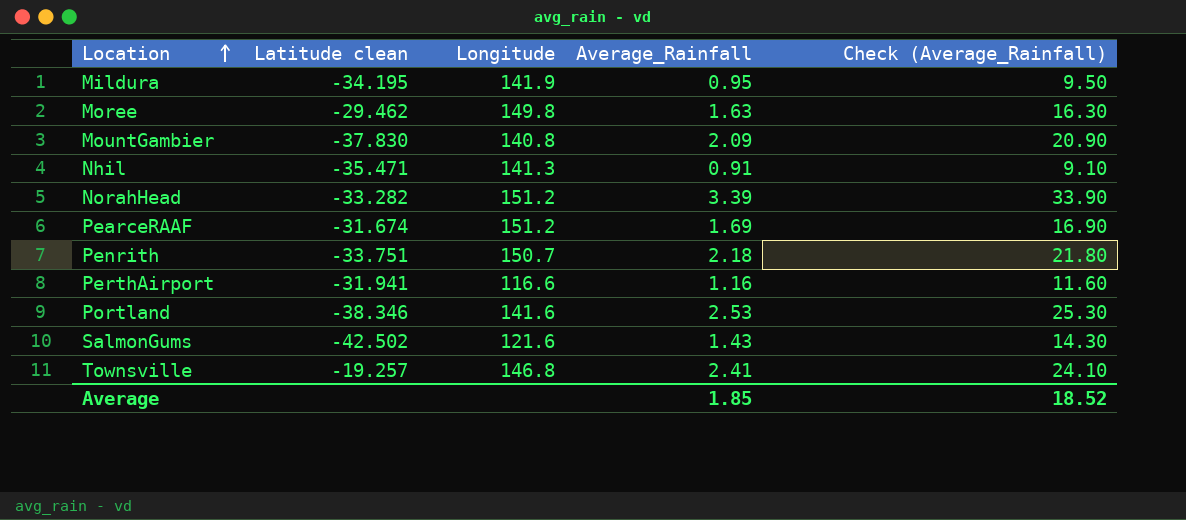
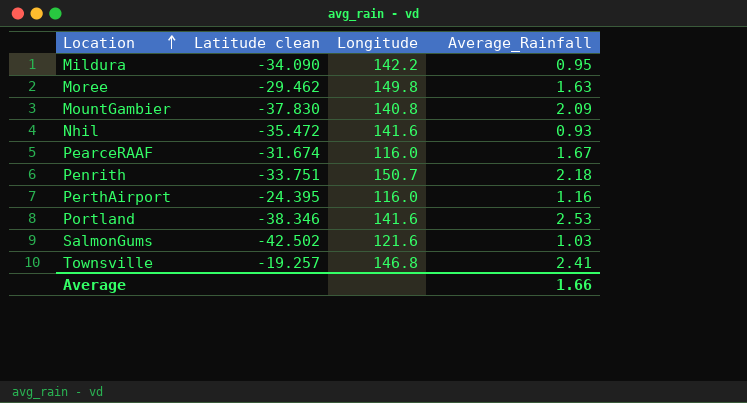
column Check (Average_Rainfall) | formula: [Average_Rainfall] * 10 -> none
row NorahHead: -33.282 | 151.2 | 3.39 | 33.90 -> none
Mildura | Latitude clean: -34.195 -> -34.090
Mildura | Longitude: 141.9 -> 142.2
Nhil | Latitude clean: -35.471 -> -35.472
Nhil | Longitude: 141.3 -> 141.6
Nhil | Average_Rainfall: 0.91 -> 0.93
PearceRAAF | Longitude: 151.2 -> 116.0
PearceRAAF | Average_Rainfall: 1.69 -> 1.67
PerthAirport | Latitude clean: -31.941 -> -24.395
PerthAirport | Longitude: 116.6 -> 116.0
SalmonGums | Average_Rainfall: 1.43 -> 1.03
Average | Average_Rainfall: 1.85 -> 1.66

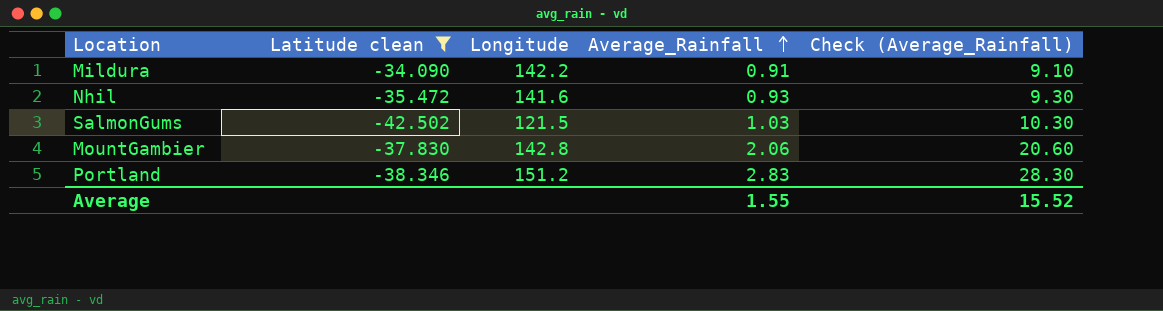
filter: none -> Latitude clean <= -34.090
row order: Location ascending -> Average_Rainfall ascending
column Check (Average_Rainfall) | formula: none -> [Average_Rainfall] * 10
Mildura | Average_Rainfall: 0.95 -> 0.91
SalmonGums | Longitude: 121.6 -> 121.5
MountGambier | Longitude: 140.8 -> 142.8
MountGambier | Average_Rainfall: 2.09 -> 2.06
Portland | Longitude: 141.6 -> 151.2
Portland | Average_Rainfall: 2.53 -> 2.83
Average | Average_Rainfall: 1.66 -> 1.55

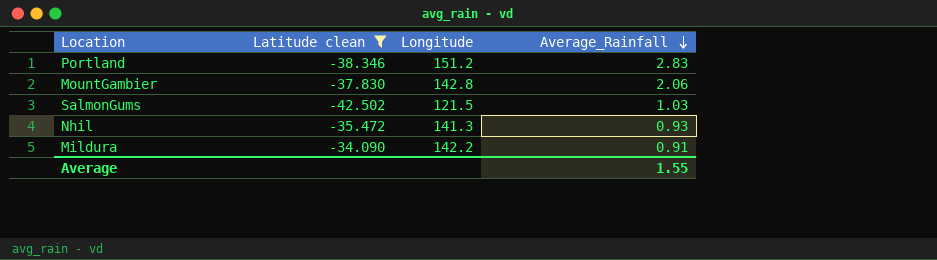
row order: Average_Rainfall ascending -> Average_Rainfall descending
column Check (Average_Rainfall) | formula: [Average_Rainfall] * 10 -> none
Nhil | Longitude: 141.6 -> 141.3

